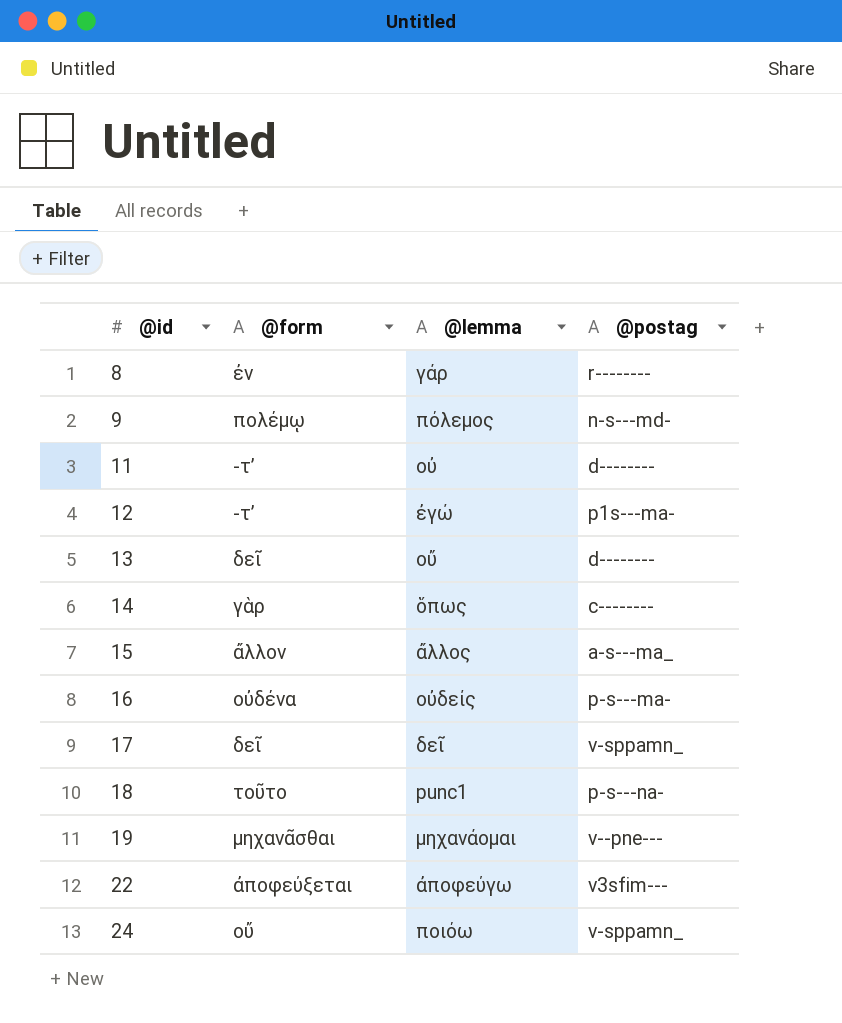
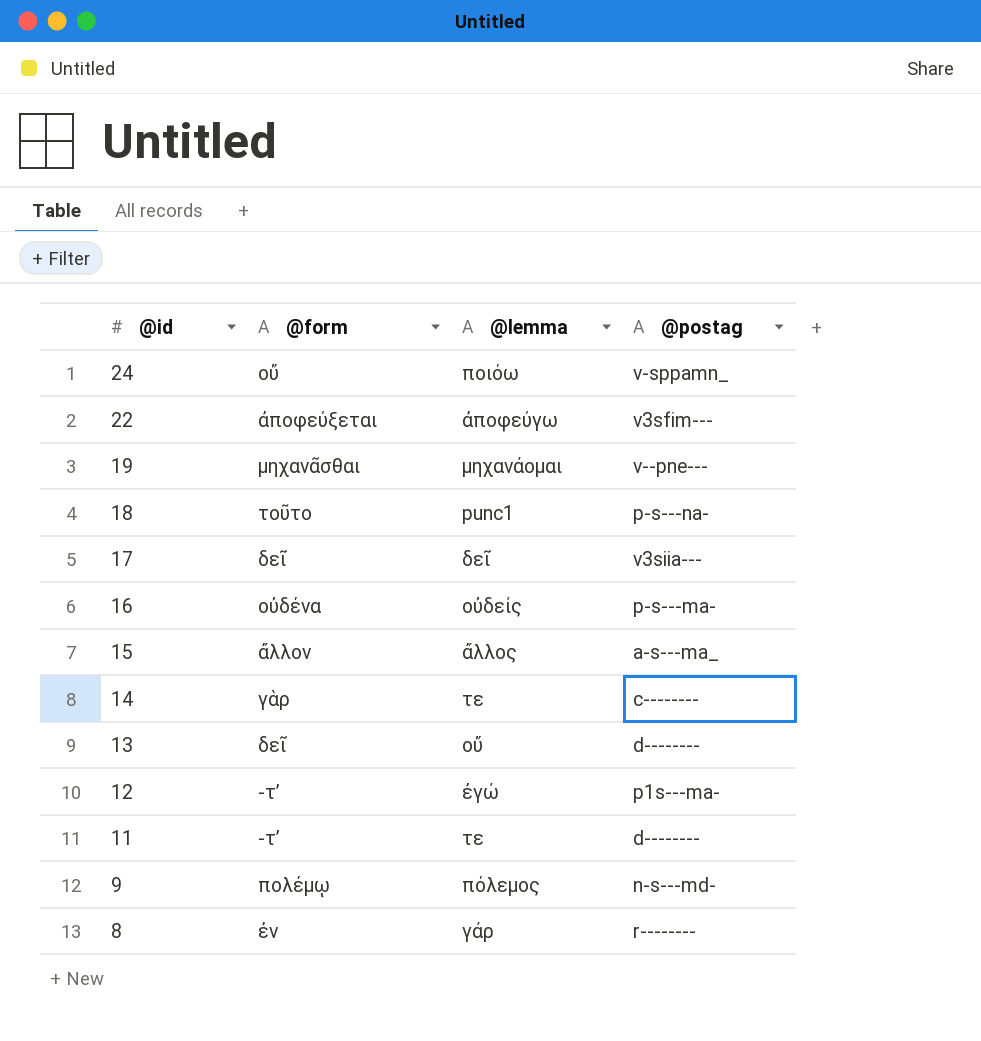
row order: @id ascending -> @id descending
17 | @postag: v-sppamn_ -> v3siia---
14 | @lemma: ὅπως -> τε
11 | @lemma: οὐ -> τε

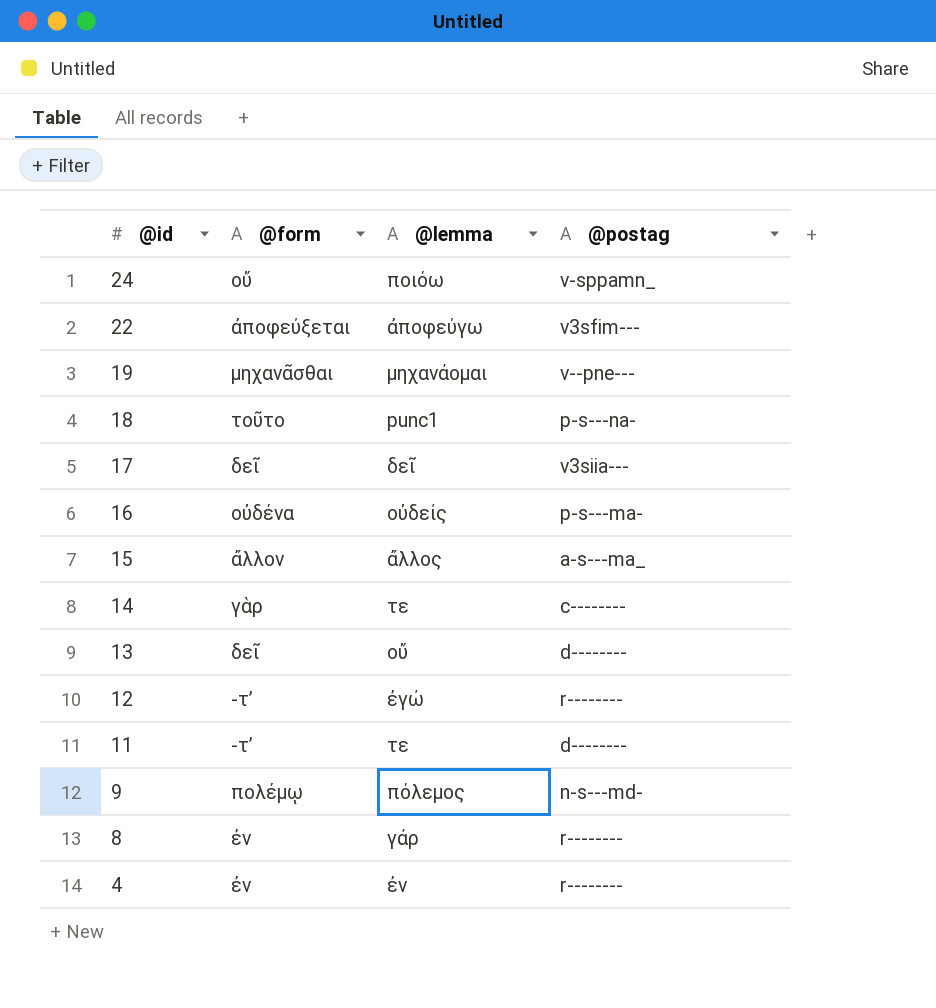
12 | @postag: p1s---ma- -> r--------
row 4: none -> ἐν | ἐν | r--------

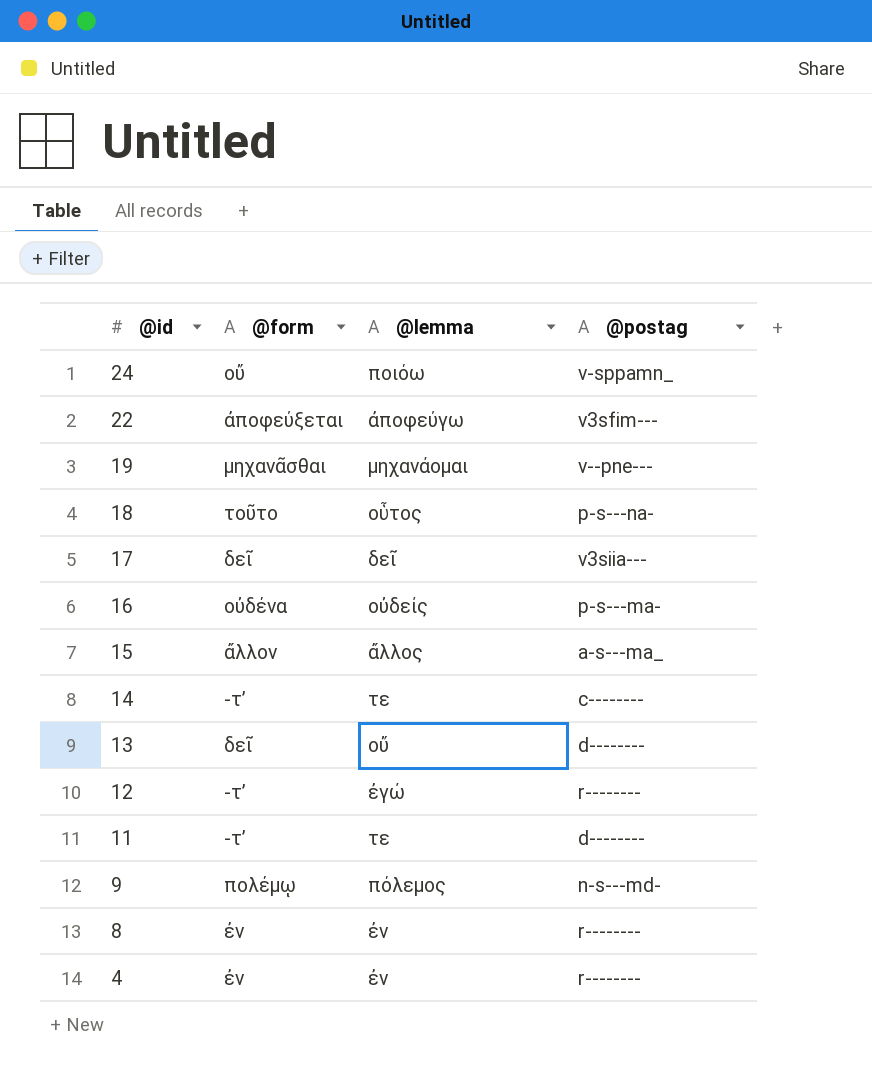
18 | @lemma: punc1 -> οὗτος
14 | @form: γὰρ -> -τʼ
8 | @lemma: γάρ -> ἐν

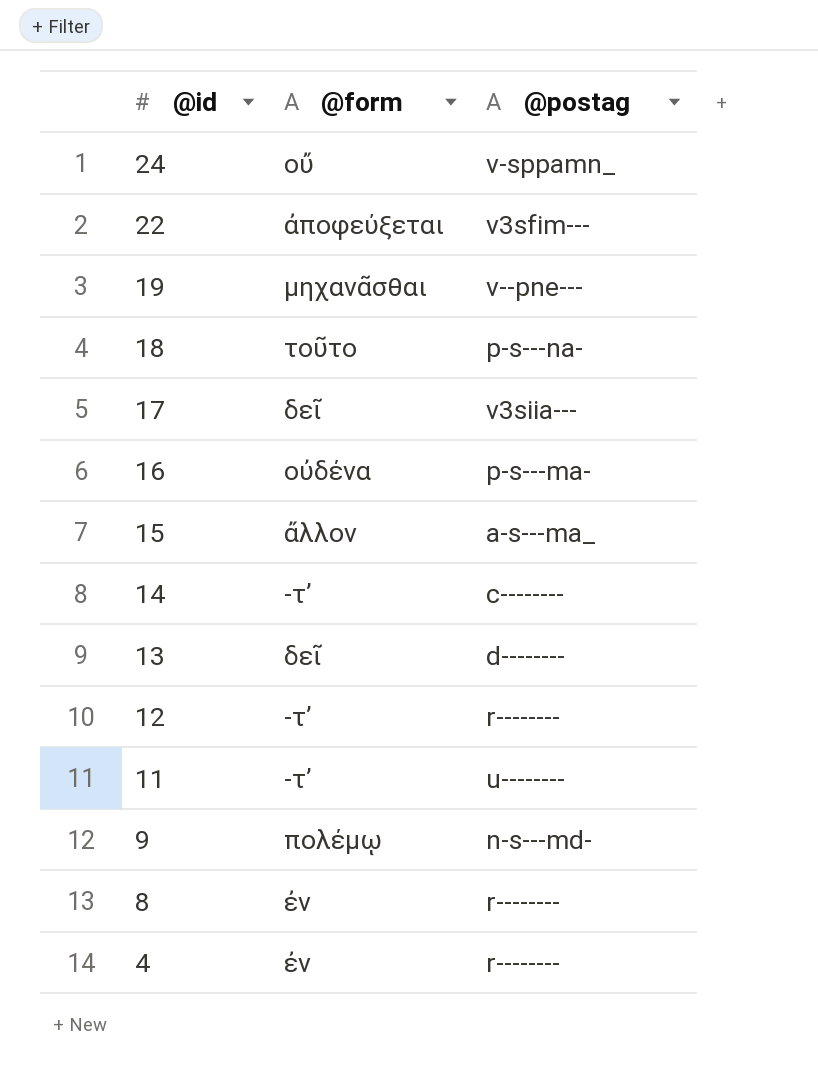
column @lemma | position: 3 -> none
11 | @postag: d-------- -> u--------

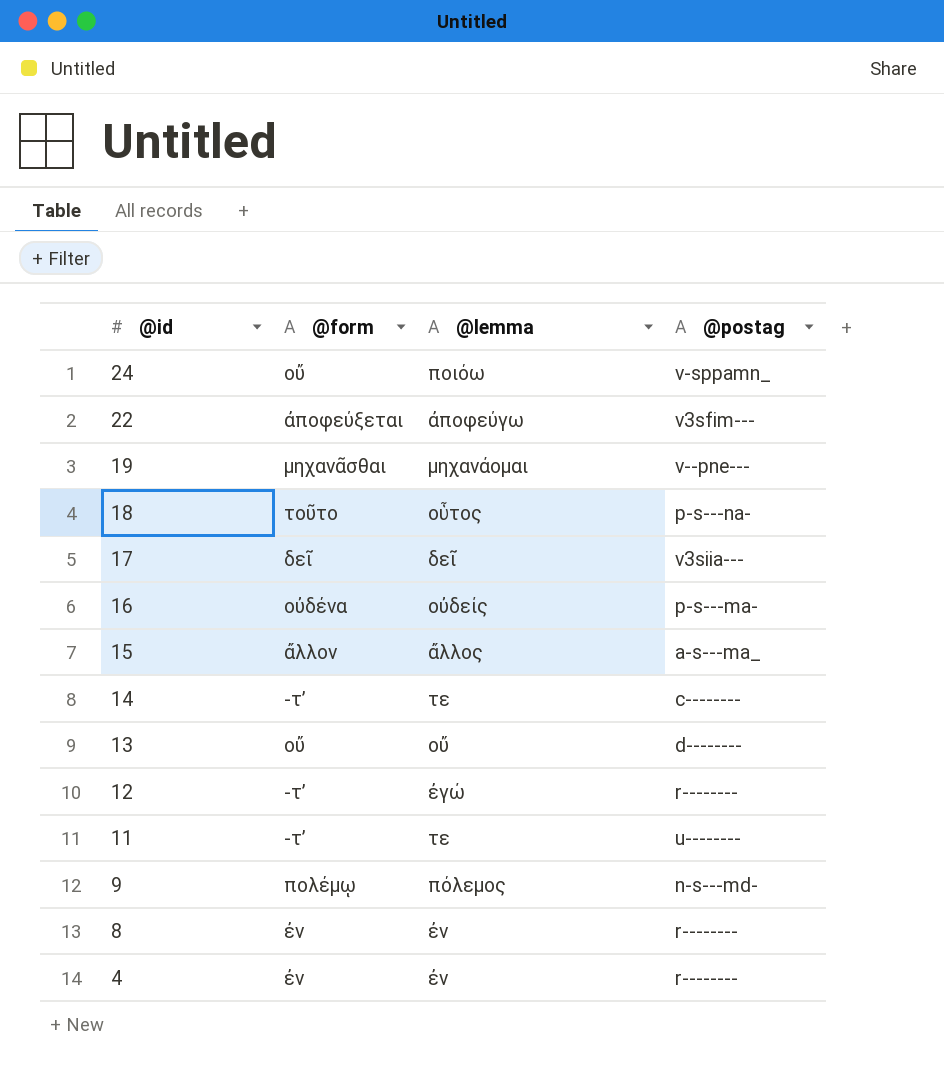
column @lemma | position: none -> 3
13 | @form: δεῖ -> οὔ

